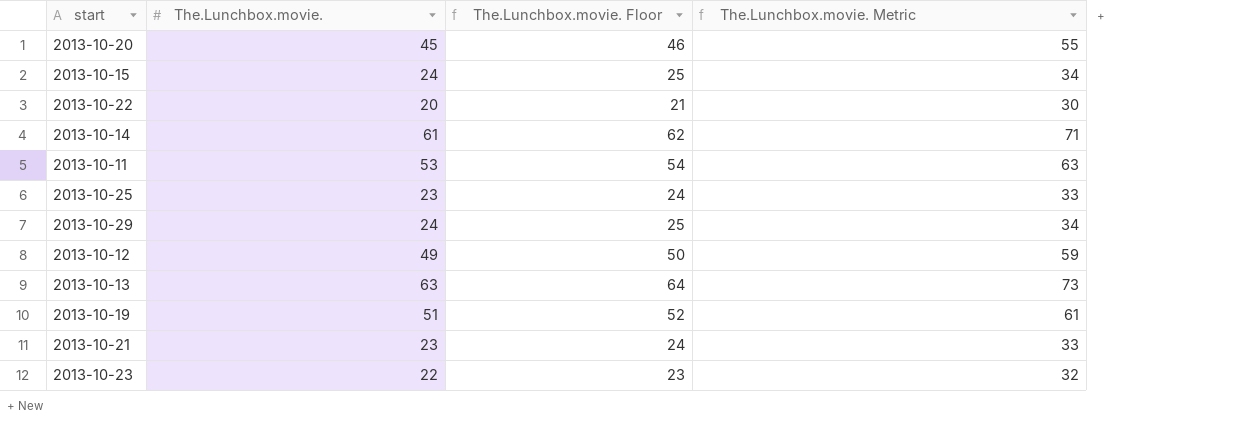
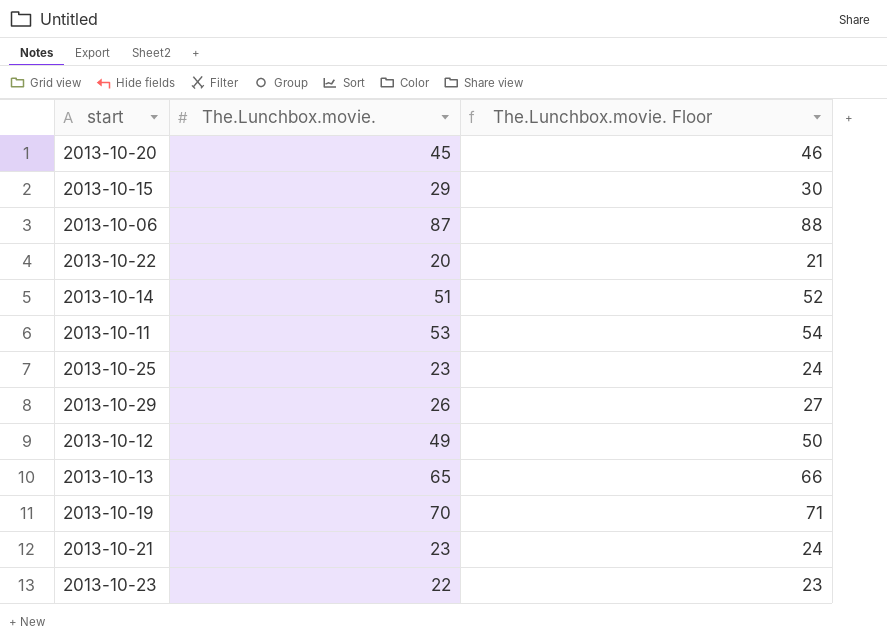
column The.Lunchbox.movie. Metric | formula: [The.Lunchbox.movie.] + 10 -> none
2013-10-15 | The.Lunchbox.movie.: 24 -> 29
2013-10-15 | The.Lunchbox.movie. Floor: 25 -> 30
row 2013-10-06: none -> 87 | 88
2013-10-14 | The.Lunchbox.movie.: 61 -> 51
2013-10-14 | The.Lunchbox.movie. Floor: 62 -> 52
2013-10-29 | The.Lunchbox.movie.: 24 -> 26
2013-10-29 | The.Lunchbox.movie. Floor: 25 -> 27
2013-10-13 | The.Lunchbox.movie.: 63 -> 65
2013-10-13 | The.Lunchbox.movie. Floor: 64 -> 66
2013-10-19 | The.Lunchbox.movie.: 51 -> 70
2013-10-19 | The.Lunchbox.movie. Floor: 52 -> 71

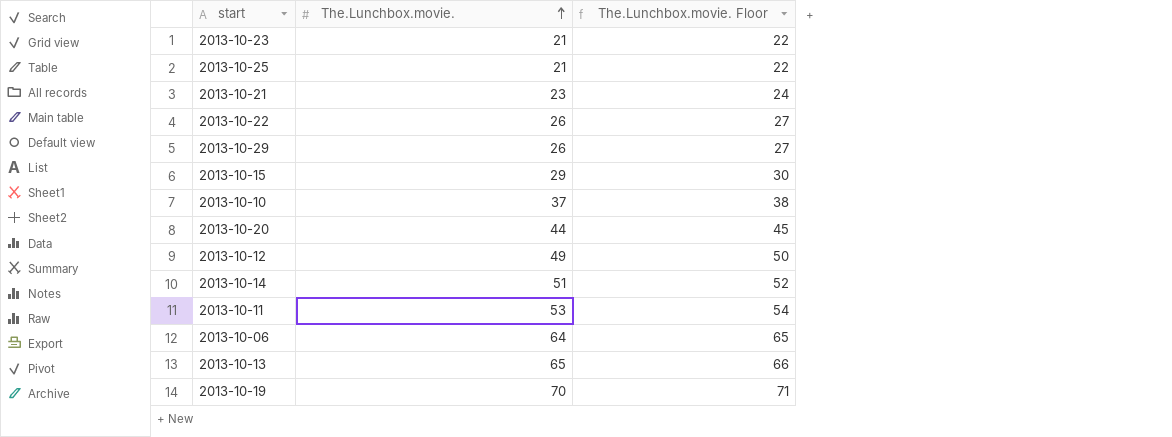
row order: none -> The.Lunchbox.movie. ascending
2013-10-23 | The.Lunchbox.movie.: 22 -> 21
2013-10-23 | The.Lunchbox.movie. Floor: 23 -> 22
2013-10-25 | The.Lunchbox.movie.: 23 -> 21
2013-10-25 | The.Lunchbox.movie. Floor: 24 -> 22
2013-10-22 | The.Lunchbox.movie.: 20 -> 26
2013-10-22 | The.Lunchbox.movie. Floor: 21 -> 27
row 2013-10-10: none -> 37 | 38
2013-10-20 | The.Lunchbox.movie.: 45 -> 44
2013-10-20 | The.Lunchbox.movie. Floor: 46 -> 45
2013-10-06 | The.Lunchbox.movie.: 87 -> 64
2013-10-06 | The.Lunchbox.movie. Floor: 88 -> 65

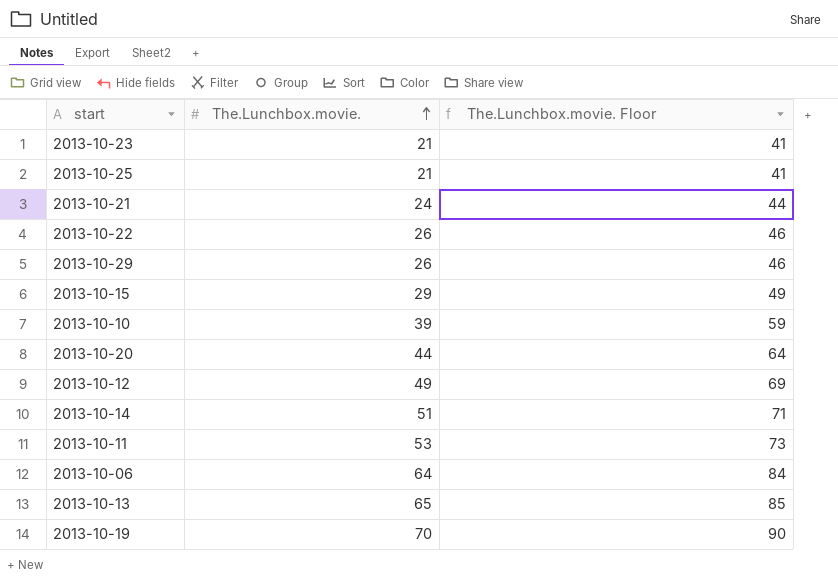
column The.Lunchbox.movie. Floor | formula: [The.Lunchbox.movie.] + 1 -> [The.Lunchbox.movie.] + 20
2013-10-21 | The.Lunchbox.movie.: 23 -> 24
2013-10-10 | The.Lunchbox.movie.: 37 -> 39

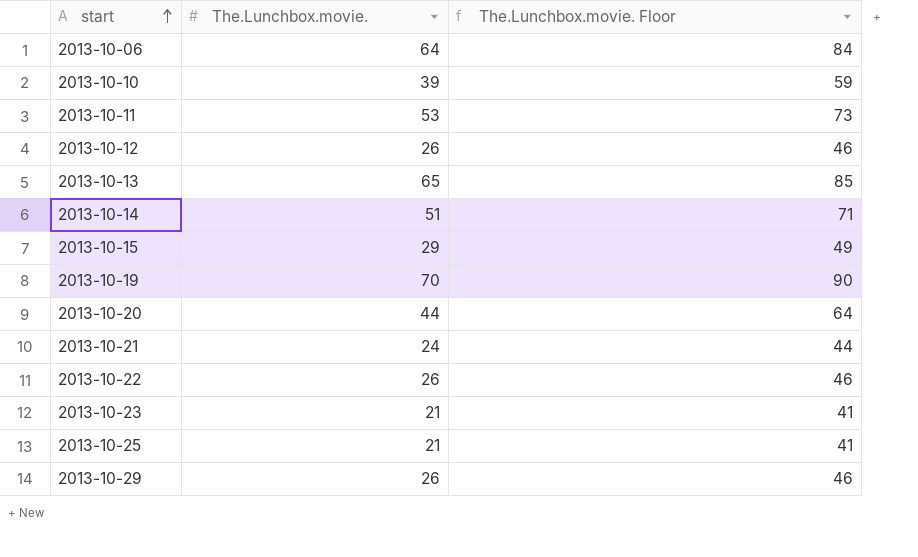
row order: The.Lunchbox.movie. ascending -> start ascending
2013-10-12 | The.Lunchbox.movie.: 49 -> 26
2013-10-12 | The.Lunchbox.movie. Floor: 69 -> 46

